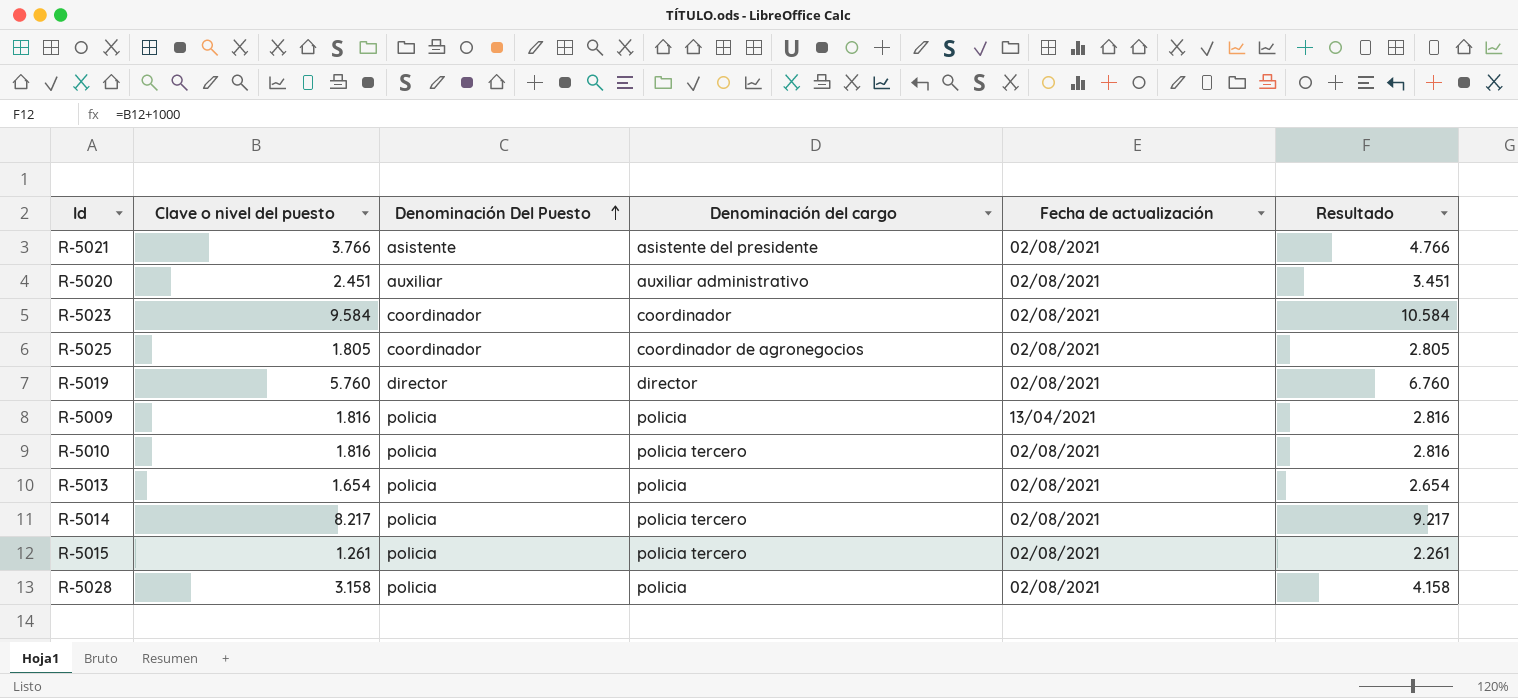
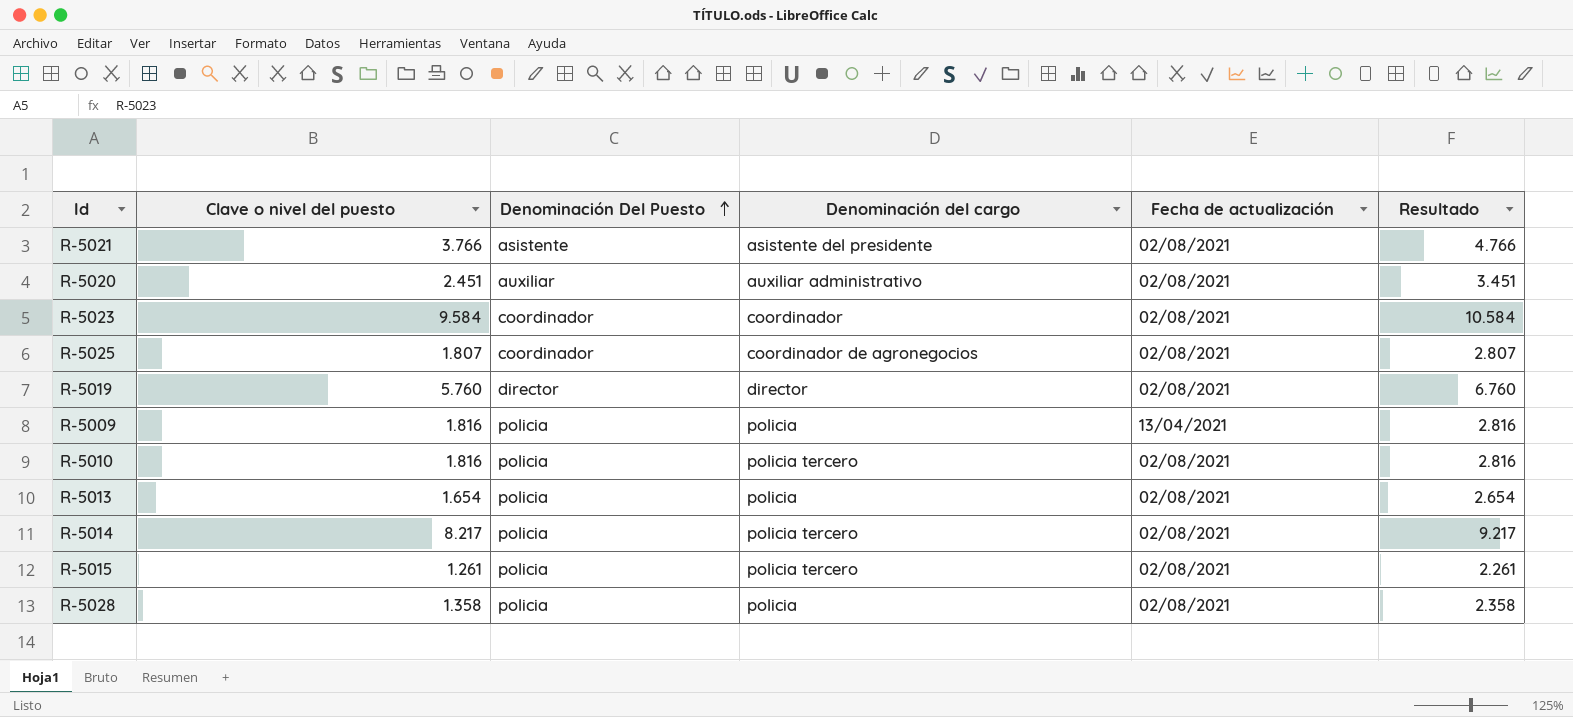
R-5025 | Clave o nivel del puesto: 1.805 -> 1.807
R-5025 | Resultado: 2.805 -> 2.807
R-5028 | Clave o nivel del puesto: 3.158 -> 1.358
R-5028 | Resultado: 4.158 -> 2.358

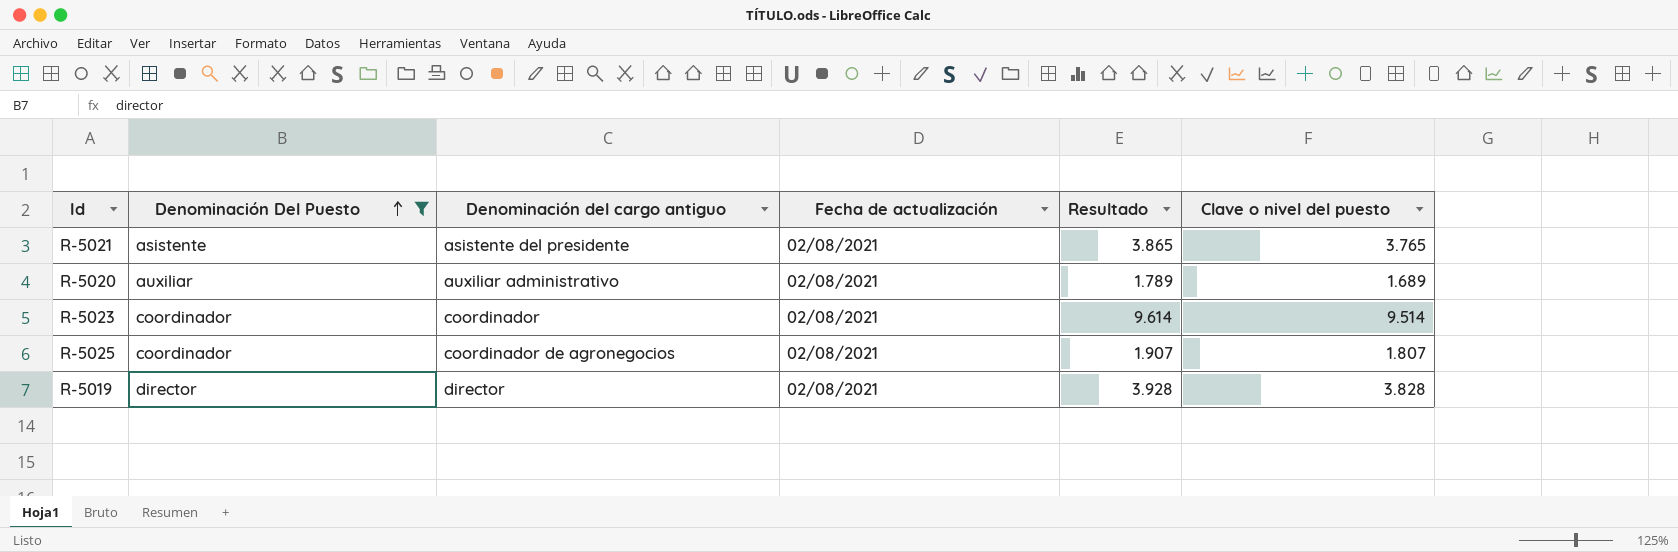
filter: none -> Denominación Del Puesto != policia
column name: Denominación del cargo -> Denominación del cargo antiguo
column Resultado | formula: [Clave o nivel del puesto] + 1000 -> [Clave o nivel del puesto] + 100
column Clave o nivel del puesto | position: 2 -> 6
R-5021 | Clave o nivel del puesto: 3.766 -> 3.765
R-5020 | Clave o nivel del puesto: 2.451 -> 1.689
R-5023 | Clave o nivel del puesto: 9.584 -> 9.514
R-5019 | Clave o nivel del puesto: 5.760 -> 3.828

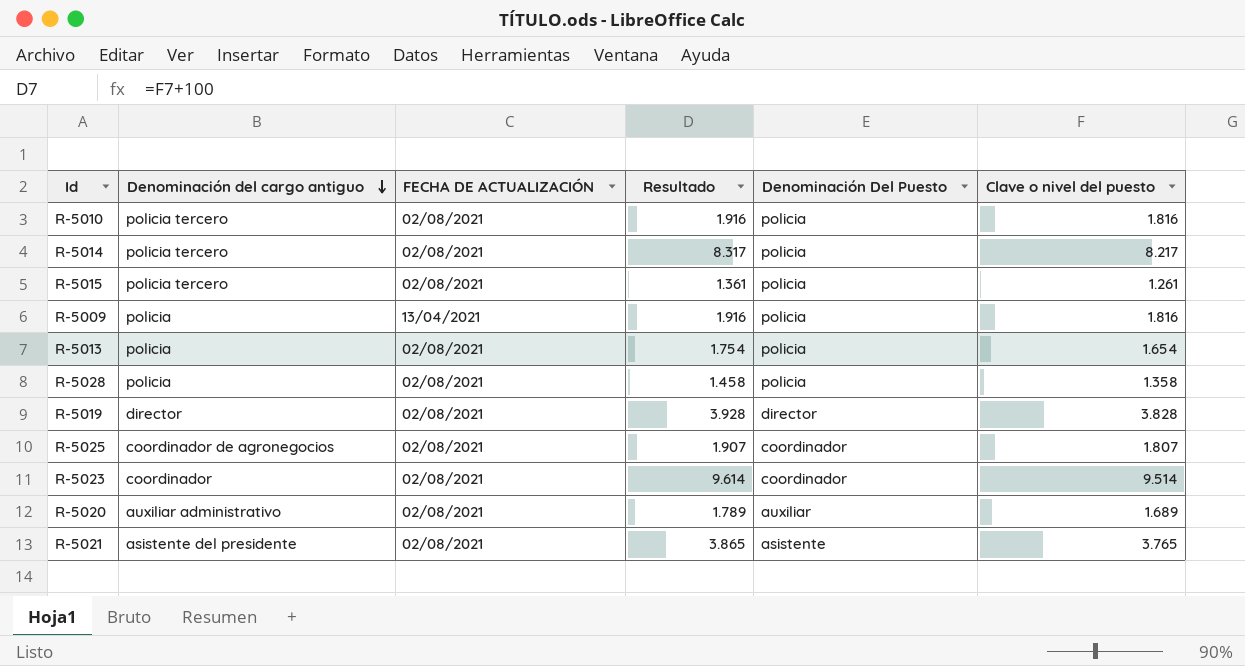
filter: Denominación Del Puesto != policia -> none
row order: Denominación Del Puesto ascending -> Denominación del cargo antiguo descending
column name: Fecha de actualización -> FECHA DE ACTUALIZACIÓN
column Denominación Del Puesto | position: 2 -> 5

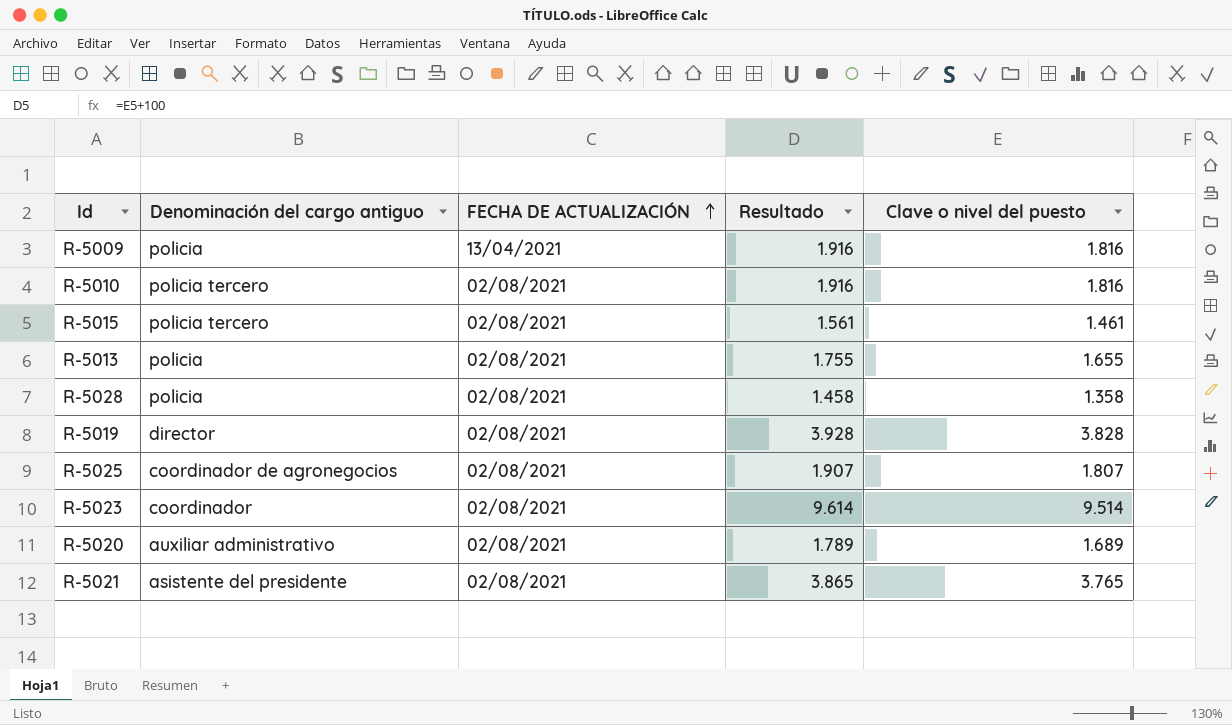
row order: Denominación del cargo antiguo descending -> FECHA DE ACTUALIZACIÓN ascending
column Denominación Del Puesto | position: 5 -> none
row R-5014: policia tercero | 02/08/2021 | 8.317 | policia | 8.217 -> none
R-5015 | Resultado: 1.361 -> 1.561
R-5015 | Clave o nivel del puesto: 1.261 -> 1.461
R-5013 | Resultado: 1.754 -> 1.755
R-5013 | Clave o nivel del puesto: 1.654 -> 1.655

